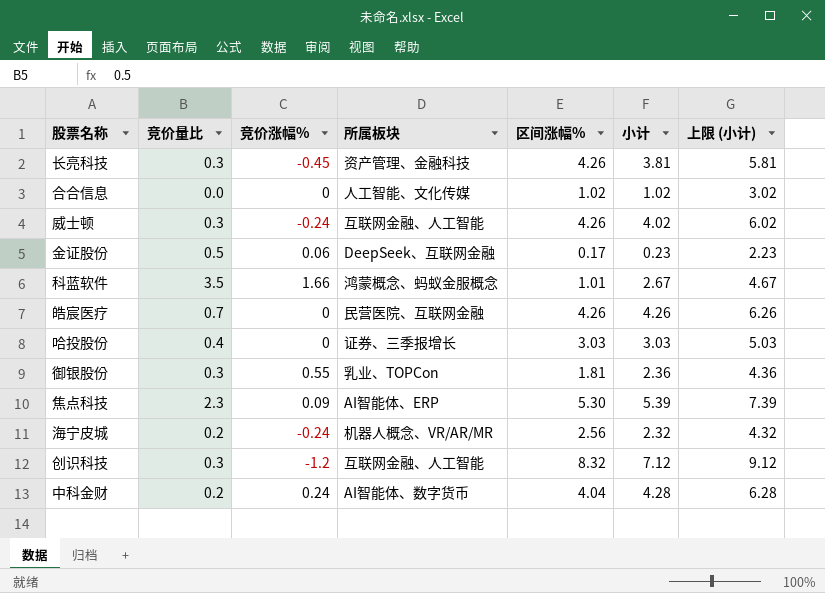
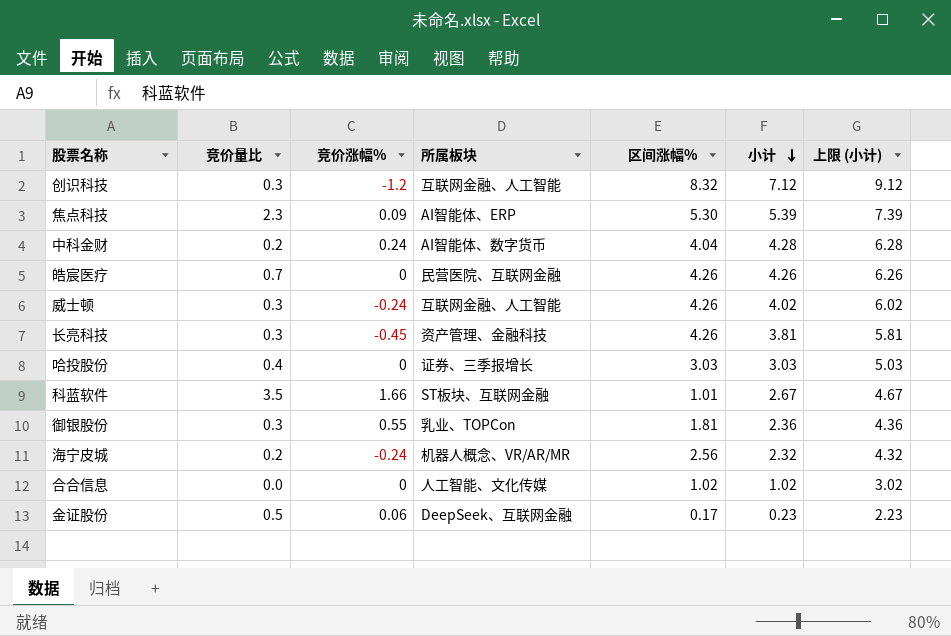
row order: none -> 小计 descending
科蓝软件 | 所属板块: 鸿蒙概念、蚂蚁金服概念 -> ST板块、互联网金融

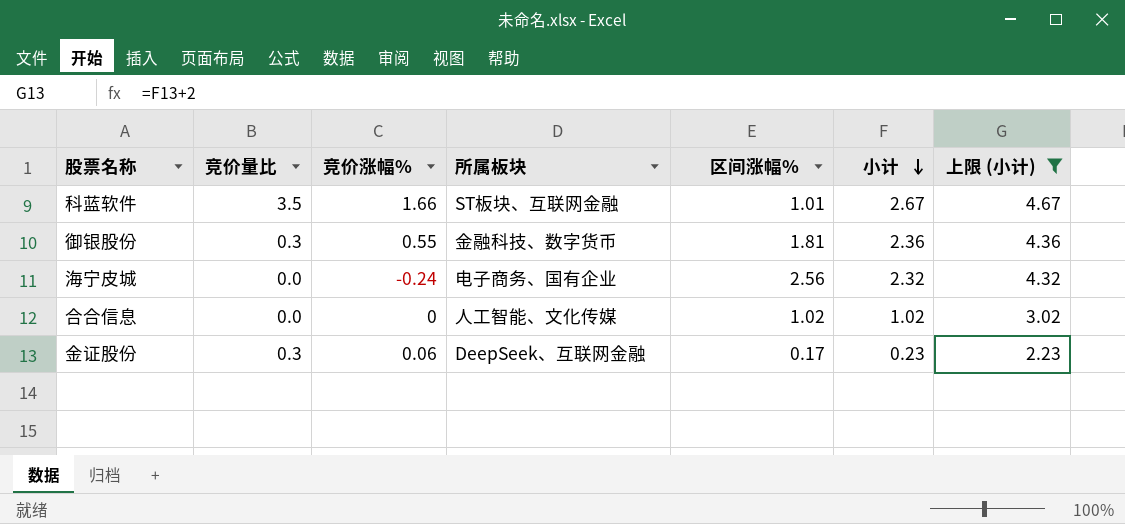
filter: none -> 上限 (小计) <= 4.67
御银股份 | 所属板块: 乳业、TOPCon -> 金融科技、数字货币
海宁皮城 | 竞价量比: 0.2 -> 0.0
海宁皮城 | 所属板块: 机器人概念、VR/AR/MR -> 电子商务、国有企业
金证股份 | 竞价量比: 0.5 -> 0.3

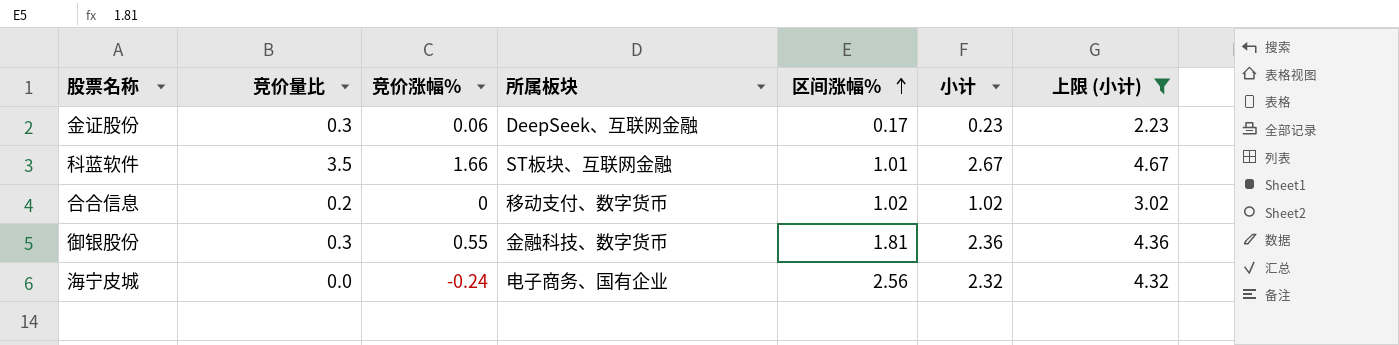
row order: 小计 descending -> 区间涨幅% ascending
合合信息 | 竞价量比: 0.0 -> 0.2
合合信息 | 所属板块: 人工智能、文化传媒 -> 移动支付、数字货币

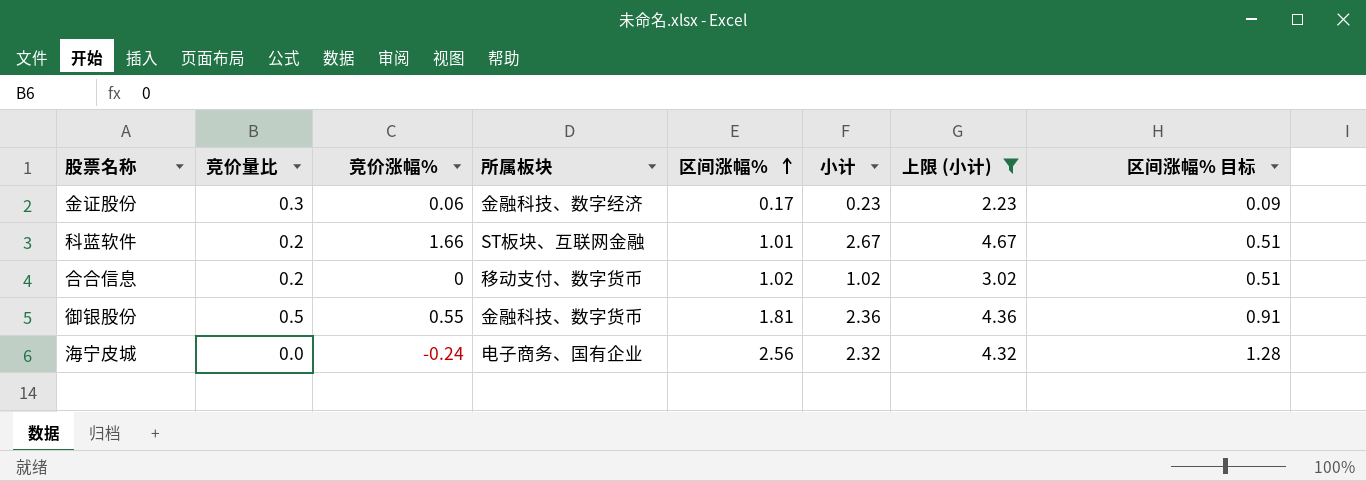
column 区间涨幅% 目标 | formula: none -> [区间涨幅%] * 0.5
金证股份 | 所属板块: DeepSeek、互联网金融 -> 金融科技、数字经济
科蓝软件 | 竞价量比: 3.5 -> 0.2
御银股份 | 竞价量比: 0.3 -> 0.5

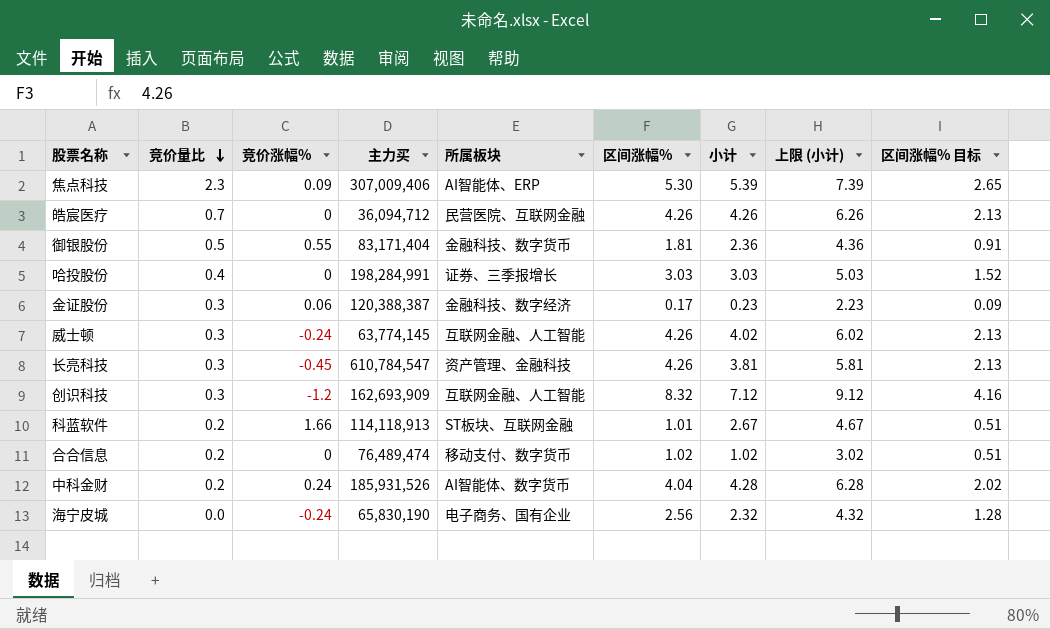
filter: 上限 (小计) <= 4.67 -> none
row order: 区间涨幅% ascending -> 竞价量比 descending
column 主力买 | position: none -> 4

